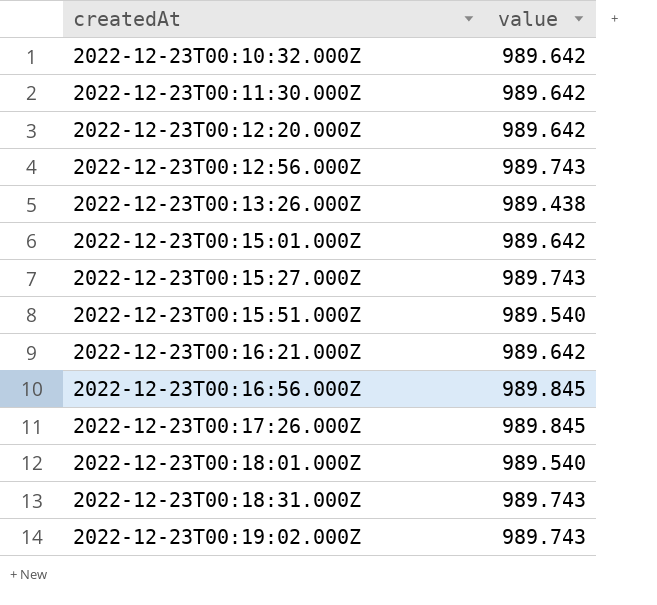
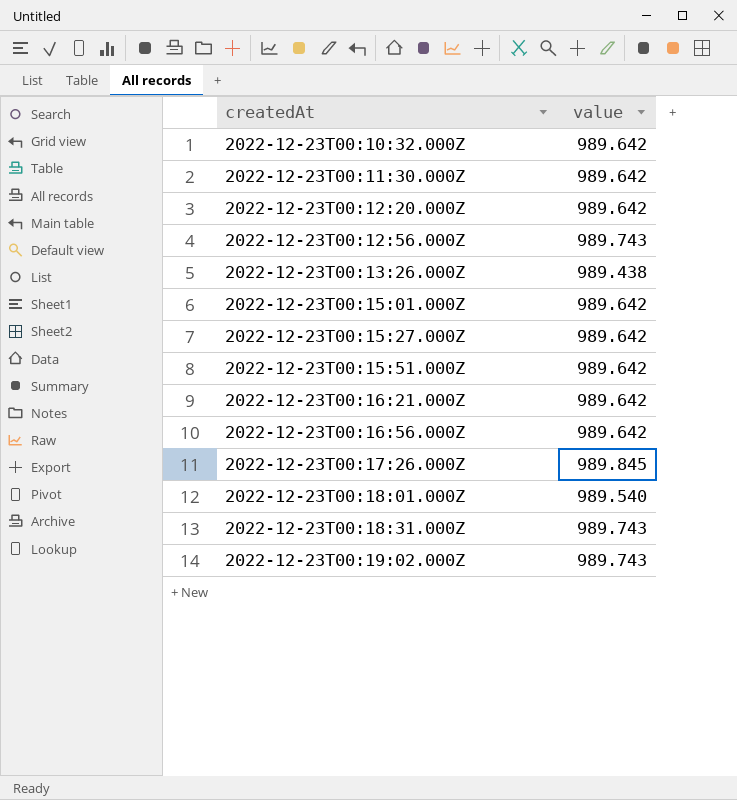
2022-12-23T00:15:27.000Z | value: 989.743 -> 989.642
2022-12-23T00:15:51.000Z | value: 989.540 -> 989.642
2022-12-23T00:16:56.000Z | value: 989.845 -> 989.642

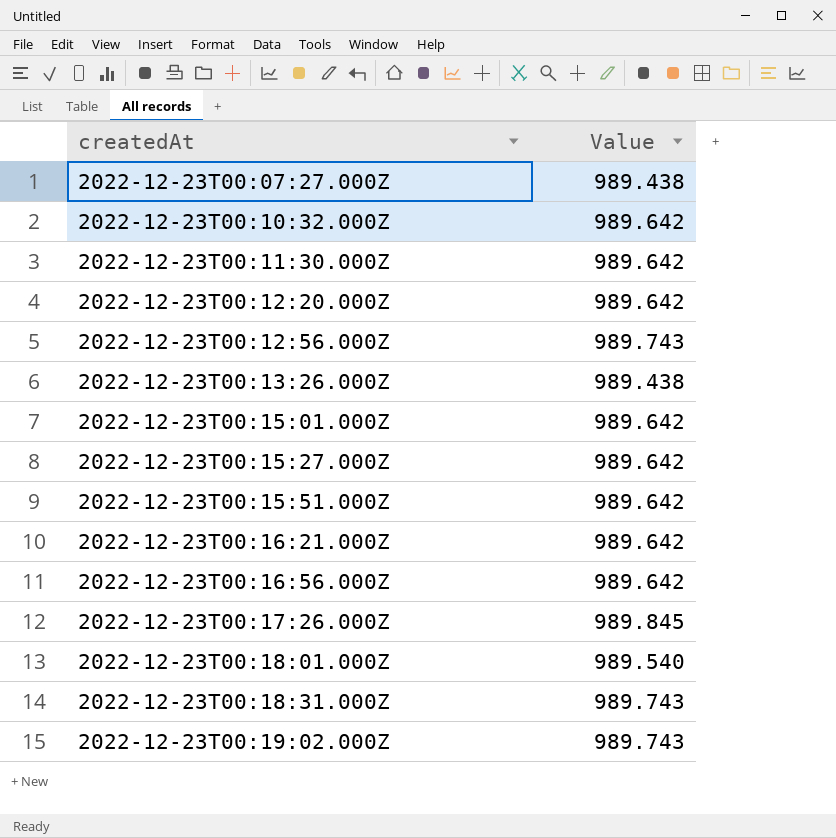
column name: value -> Value
row 2022-12-23T00:07:27.000Z: none -> 989.438

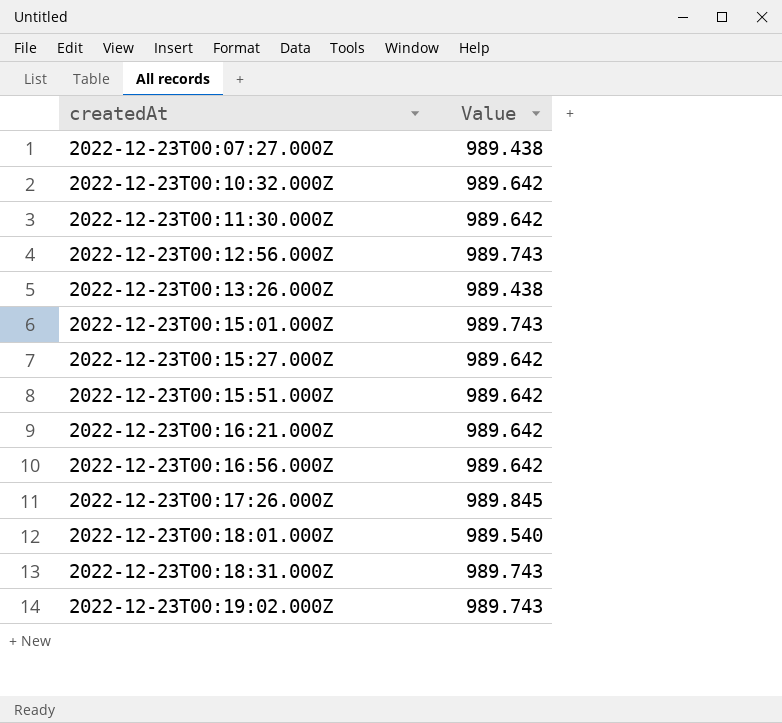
row 2022-12-23T00:12:20.000Z: 989.642 -> none
2022-12-23T00:15:01.000Z | Value: 989.642 -> 989.743

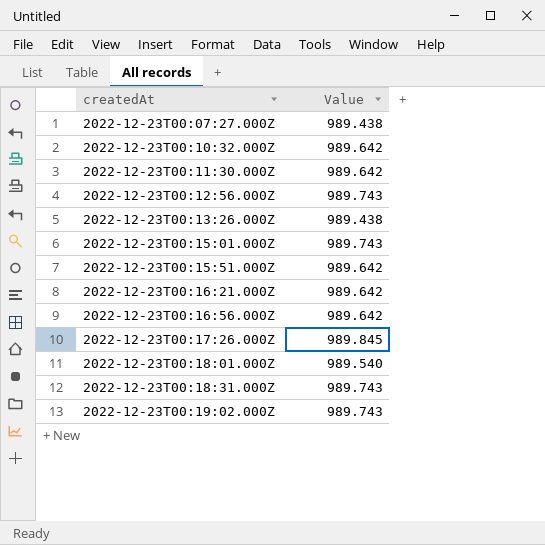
row 2022-12-23T00:15:27.000Z: 989.642 -> none

